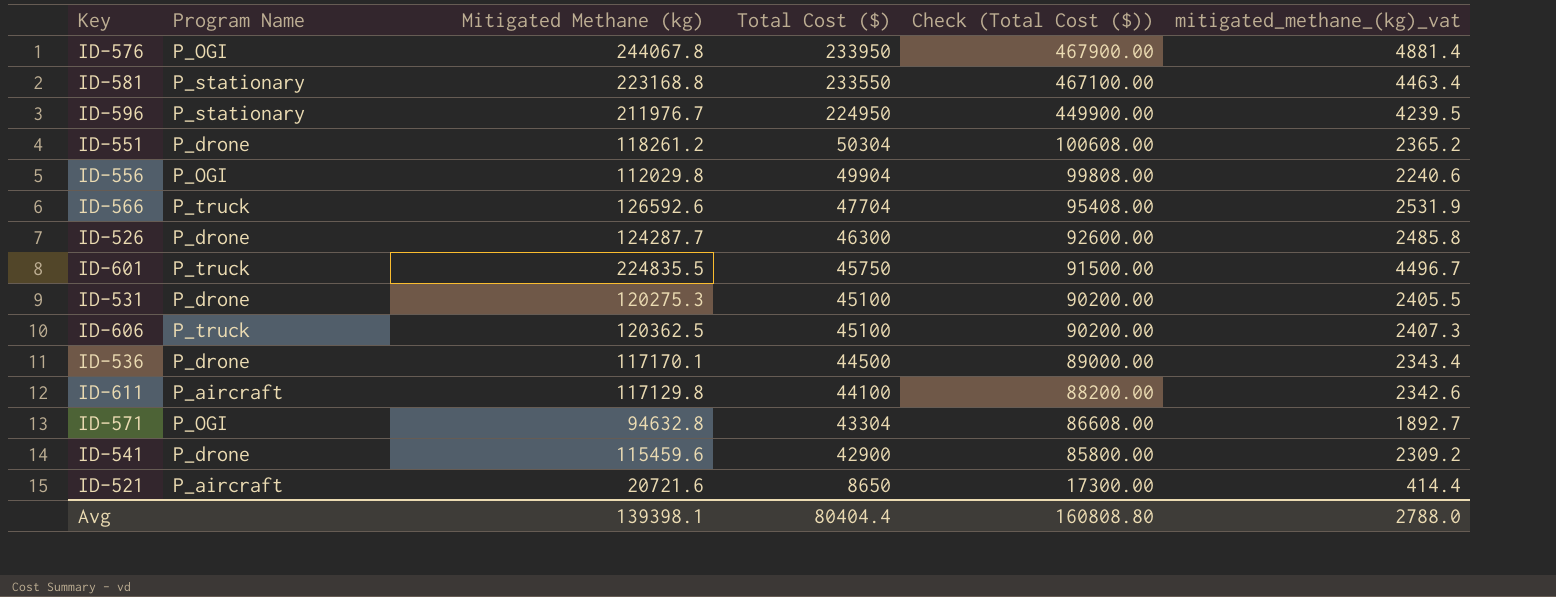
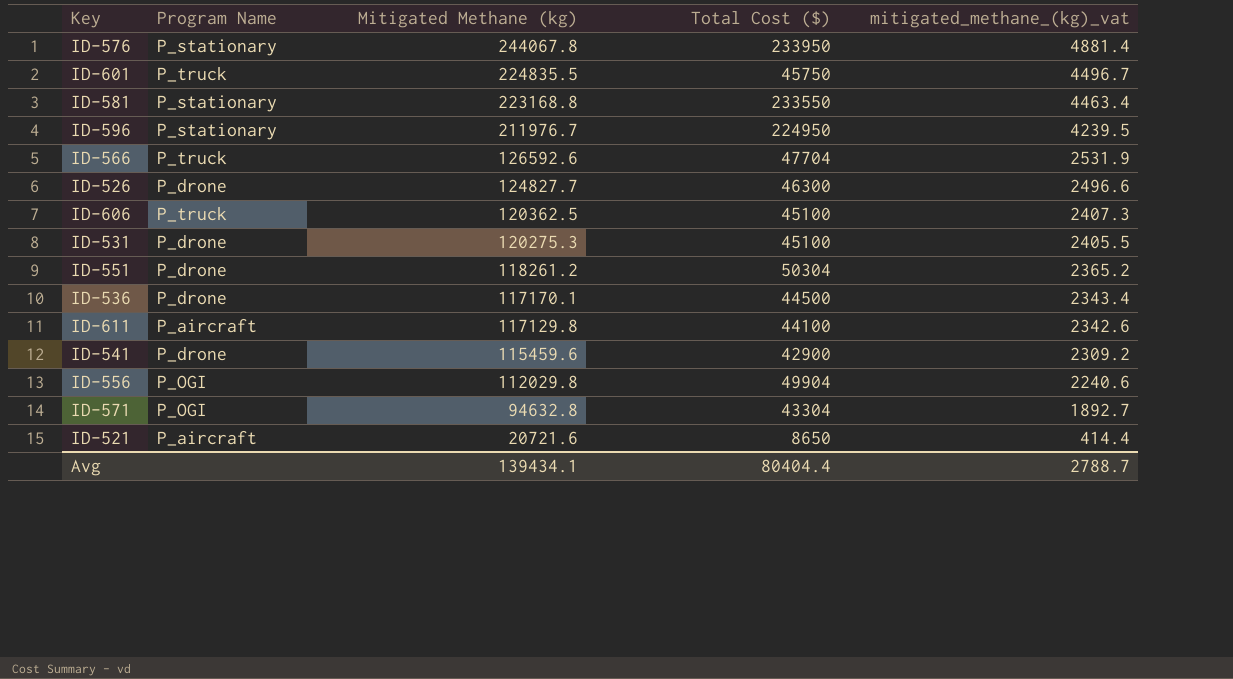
row order: Total Cost ($) descending -> Mitigated Methane (kg) descending
column Check (Total Cost ($)) | formula: [Total Cost ($)] * 2 -> none
ID-576 | Program Name: P_OGI -> P_stationary
ID-526 | Mitigated Methane (kg): 124287.7 -> 124827.7
ID-526 | mitigated_methane_(kg)_vat: 2485.8 -> 2496.6
Avg | Mitigated Methane (kg): 139398.1 -> 139434.1
Avg | mitigated_methane_(kg)_vat: 2788.0 -> 2788.7

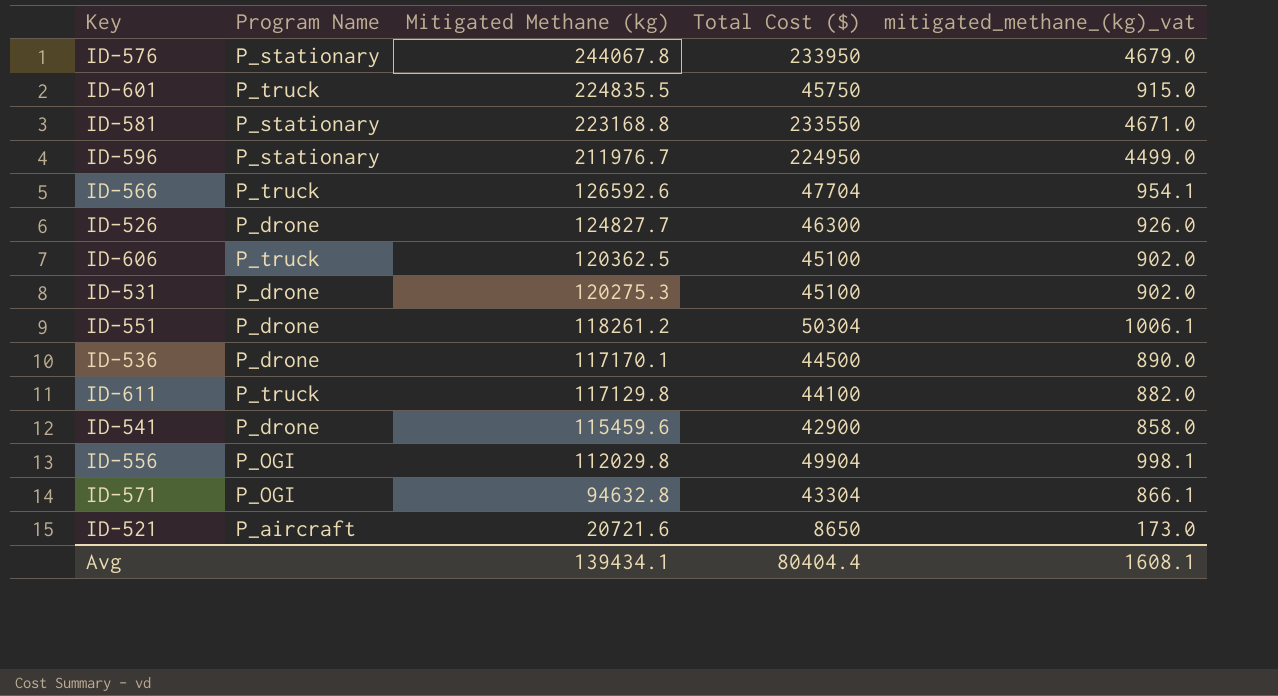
column mitigated_methane_(kg)_vat | formula: [Mitigated Methane (kg)] * 0.02 -> [Total Cost ($)] * 0.02
ID-611 | Program Name: P_aircraft -> P_truck
Avg | mitigated_methane_(kg)_vat: 2788.7 -> 1608.1

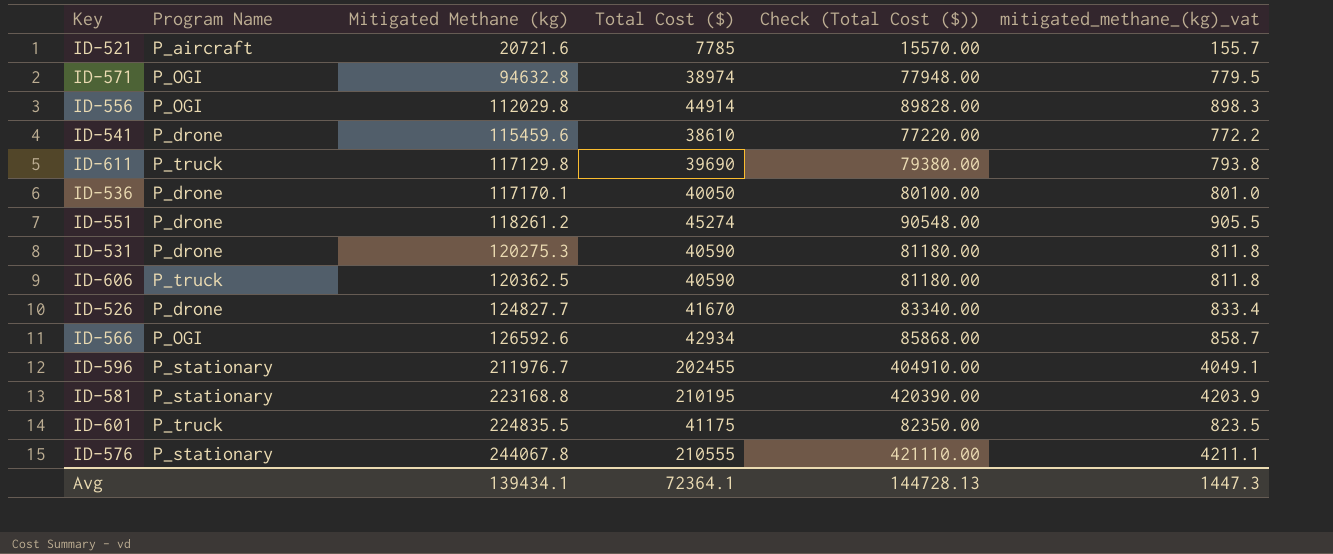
row order: Mitigated Methane (kg) descending -> Mitigated Methane (kg) ascending
column Check (Total Cost ($)) | formula: none -> [Total Cost ($)] * 2
ID-521 | Total Cost ($): 8650 -> 7785
ID-521 | mitigated_methane_(kg)_vat: 173.0 -> 155.7
ID-571 | Total Cost ($): 43304 -> 38974
ID-571 | mitigated_methane_(kg)_vat: 866.1 -> 779.5
ID-556 | Total Cost ($): 49904 -> 44914
ID-556 | mitigated_methane_(kg)_vat: 998.1 -> 898.3
ID-541 | Total Cost ($): 42900 -> 38610
ID-541 | mitigated_methane_(kg)_vat: 858.0 -> 772.2
ID-611 | Total Cost ($): 44100 -> 39690
ID-611 | mitigated_methane_(kg)_vat: 882.0 -> 793.8
ID-536 | Total Cost ($): 44500 -> 40050
ID-536 | mitigated_methane_(kg)_vat: 890.0 -> 801.0
ID-551 | Total Cost ($): 50304 -> 45274
ID-551 | mitigated_methane_(kg)_vat: 1006.1 -> 905.5
ID-531 | Total Cost ($): 45100 -> 40590
ID-531 | mitigated_methane_(kg)_vat: 902.0 -> 811.8
ID-606 | Total Cost ($): 45100 -> 40590
ID-606 | mitigated_methane_(kg)_vat: 902.0 -> 811.8
ID-526 | Total Cost ($): 46300 -> 41670
ID-526 | mitigated_methane_(kg)_vat: 926.0 -> 833.4
ID-566 | Program Name: P_truck -> P_OGI
ID-566 | Total Cost ($): 47704 -> 42934
ID-566 | mitigated_methane_(kg)_vat: 954.1 -> 858.7
ID-596 | Total Cost ($): 224950 -> 202455
ID-596 | mitigated_methane_(kg)_vat: 4499.0 -> 4049.1
ID-581 | Total Cost ($): 233550 -> 210195
ID-581 | mitigated_methane_(kg)_vat: 4671.0 -> 4203.9
ID-601 | Total Cost ($): 45750 -> 41175
ID-601 | mitigated_methane_(kg)_vat: 915.0 -> 823.5
ID-576 | Total Cost ($): 233950 -> 210555
ID-576 | mitigated_methane_(kg)_vat: 4679.0 -> 4211.1
Avg | Total Cost ($): 80404.4 -> 72364.1
Avg | mitigated_methane_(kg)_vat: 1608.1 -> 1447.3

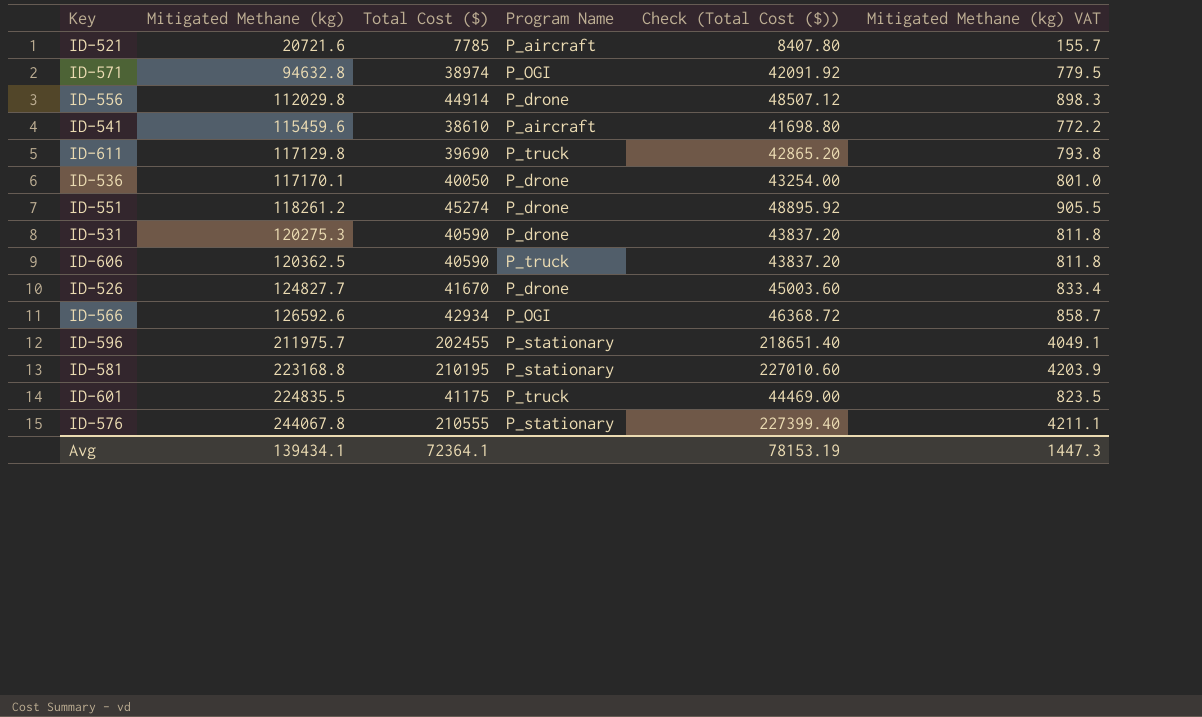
column Program Name | position: 2 -> 4
column Check (Total Cost ($)) | formula: [Total Cost ($)] * 2 -> [Total Cost ($)] * 1.08
column name: mitigated_methane_(kg)_vat -> Mitigated Methane (kg) VAT
ID-556 | Program Name: P_OGI -> P_drone
ID-541 | Program Name: P_drone -> P_aircraft
ID-596 | Mitigated Methane (kg): 211976.7 -> 211975.7
Avg | Check (Total Cost ($)): 144728.13 -> 78153.19

